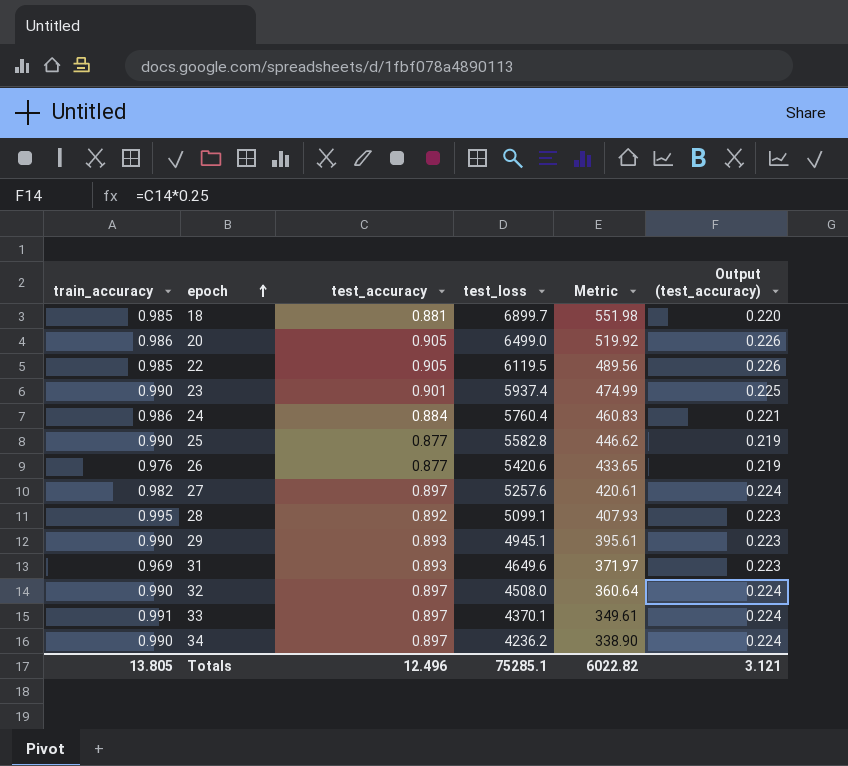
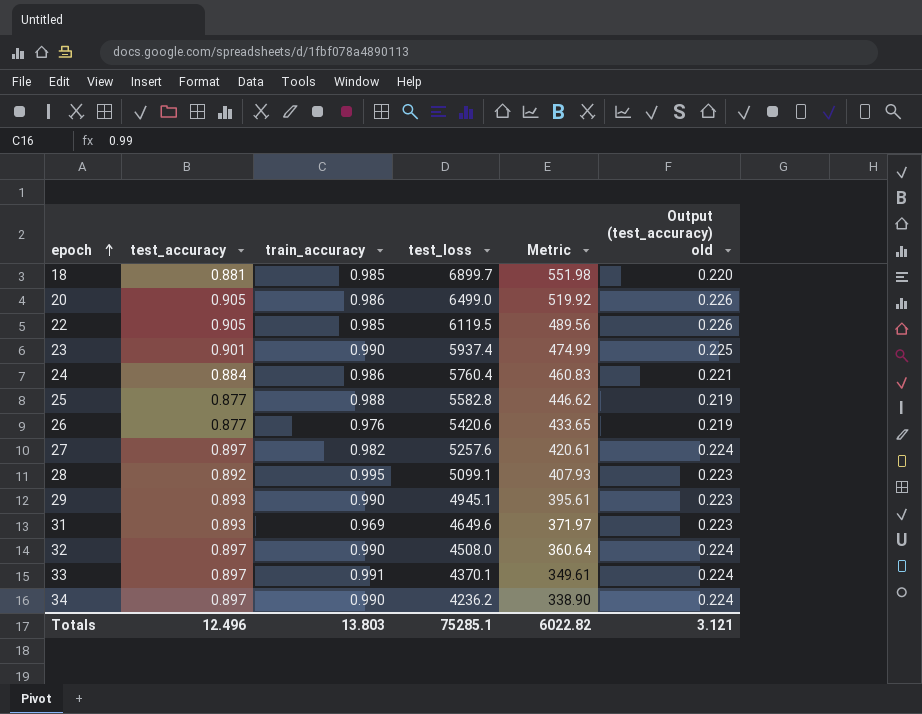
column train_accuracy | position: 1 -> 3
column name: Output (test_accuracy) -> Output (test_accuracy) old
25 | train_accuracy: 0.990 -> 0.988
Totals | train_accuracy: 13.805 -> 13.803

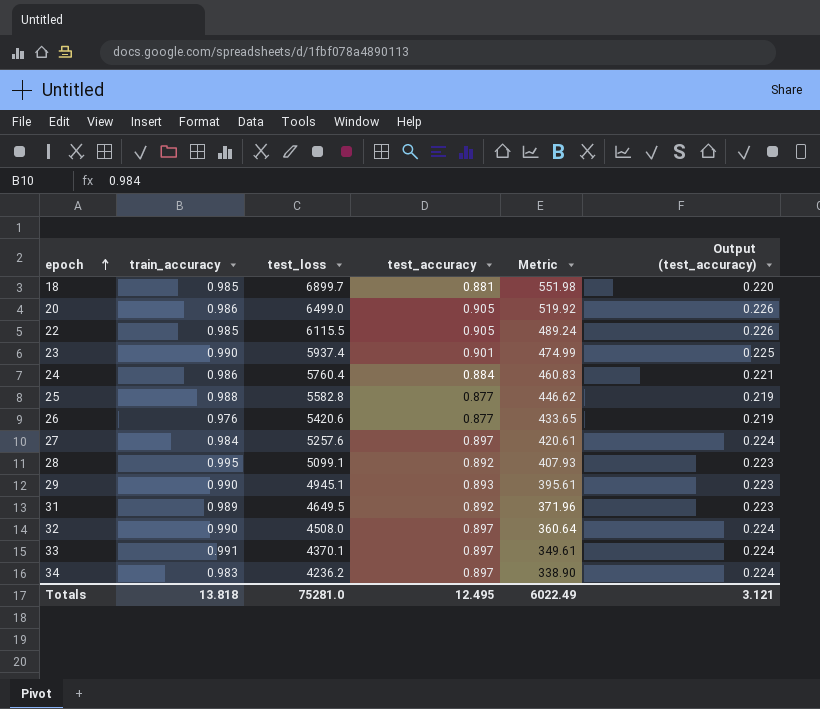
column test_accuracy | position: 2 -> 4
column name: Output (test_accuracy) old -> Output (test_accuracy)
22 | test_loss: 6119.5 -> 6115.5
22 | Metric: 489.56 -> 489.24
27 | train_accuracy: 0.982 -> 0.984
31 | train_accuracy: 0.969 -> 0.989
31 | test_loss: 4649.6 -> 4649.5
31 | test_accuracy: 0.893 -> 0.892
31 | Metric: 371.97 -> 371.96
34 | train_accuracy: 0.990 -> 0.983
Totals | train_accuracy: 13.803 -> 13.818
Totals | test_loss: 75285.1 -> 75281.0
Totals | test_accuracy: 12.496 -> 12.495
Totals | Metric: 6022.82 -> 6022.49

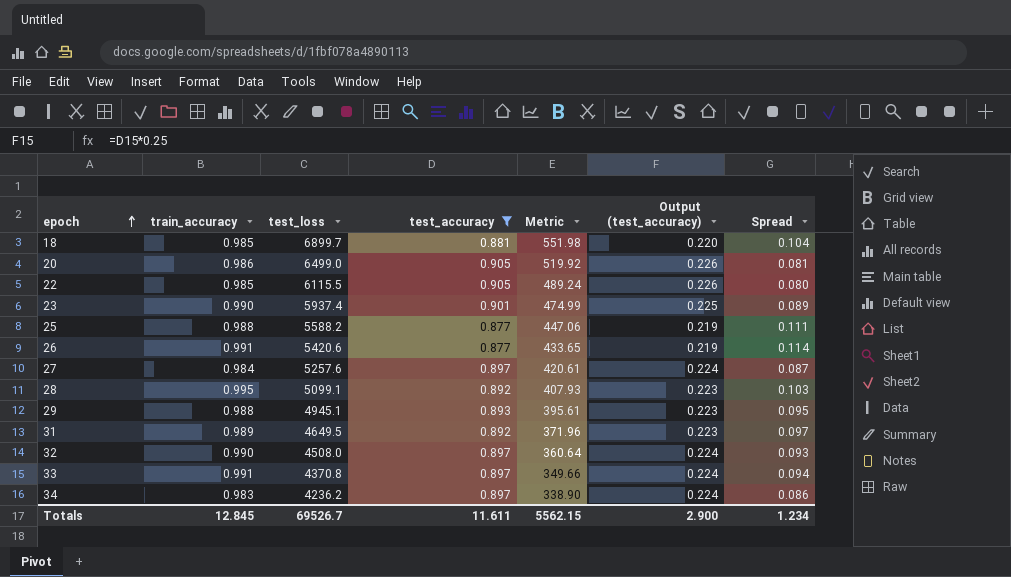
filter: none -> test_accuracy != 0.884
column Spread | formula: none -> [train_accuracy] - [test_accuracy]
25 | test_loss: 5582.8 -> 5588.2
25 | Metric: 446.62 -> 447.06
26 | train_accuracy: 0.976 -> 0.991
29 | train_accuracy: 0.990 -> 0.988
33 | test_loss: 4370.1 -> 4370.8
33 | Metric: 349.61 -> 349.66
Totals | train_accuracy: 13.818 -> 12.845
Totals | test_loss: 75281.0 -> 69526.7
Totals | test_accuracy: 12.495 -> 11.611
Totals | Metric: 6022.49 -> 5562.15
Totals | Output (test_accuracy): 3.121 -> 2.900

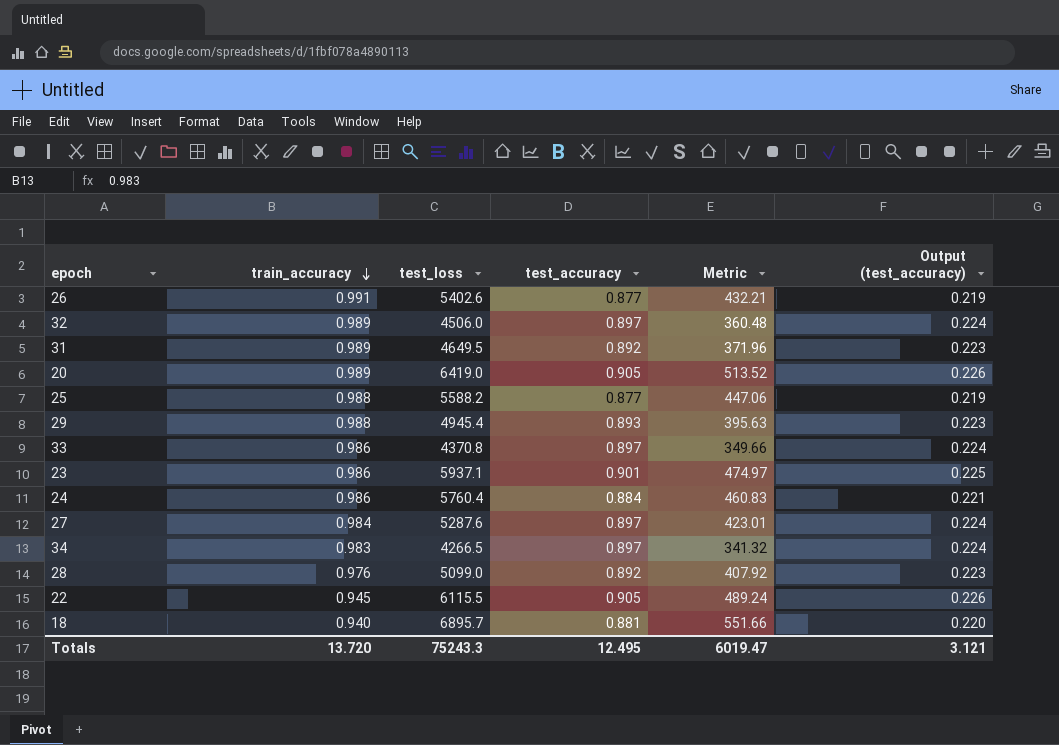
filter: test_accuracy != 0.884 -> none
row order: epoch ascending -> train_accuracy descending
column Spread | formula: [train_accuracy] - [test_accuracy] -> none
26 | test_loss: 5420.6 -> 5402.6
26 | Metric: 433.65 -> 432.21
32 | train_accuracy: 0.990 -> 0.989
32 | test_loss: 4508.0 -> 4506.0
32 | Metric: 360.64 -> 360.48
20 | train_accuracy: 0.986 -> 0.989
20 | test_loss: 6499.0 -> 6419.0
20 | Metric: 519.92 -> 513.52
29 | test_loss: 4945.1 -> 4945.4
29 | Metric: 395.61 -> 395.63
33 | train_accuracy: 0.991 -> 0.986
23 | train_accuracy: 0.990 -> 0.986
23 | test_loss: 5937.4 -> 5937.1
23 | Metric: 474.99 -> 474.97
27 | test_loss: 5257.6 -> 5287.6
27 | Metric: 420.61 -> 423.01
34 | test_loss: 4236.2 -> 4266.5
34 | Metric: 338.90 -> 341.32
28 | train_accuracy: 0.995 -> 0.976
28 | test_loss: 5099.1 -> 5099.0
28 | Metric: 407.93 -> 407.92
22 | train_accuracy: 0.985 -> 0.945
18 | train_accuracy: 0.985 -> 0.940
18 | test_loss: 6899.7 -> 6895.7
18 | Metric: 551.98 -> 551.66
Totals | train_accuracy: 12.845 -> 13.720
Totals | test_loss: 69526.7 -> 75243.3
Totals | test_accuracy: 11.611 -> 12.495
Totals | Metric: 5562.15 -> 6019.47
Totals | Output (test_accuracy): 2.900 -> 3.121

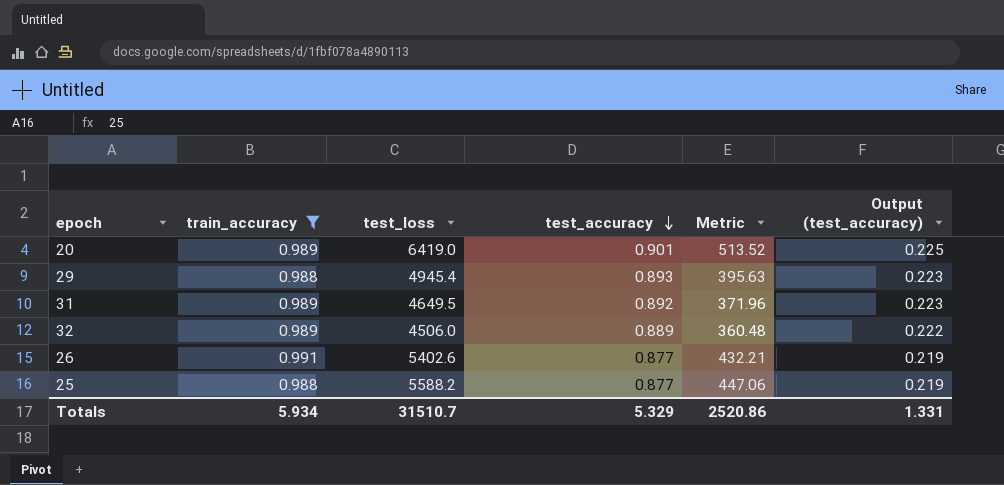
filter: none -> train_accuracy >= 0.988
row order: train_accuracy descending -> test_accuracy descending
20 | test_accuracy: 0.905 -> 0.901
20 | Output (test_accuracy): 0.226 -> 0.225
32 | test_accuracy: 0.897 -> 0.889
32 | Output (test_accuracy): 0.224 -> 0.222
Totals | train_accuracy: 13.720 -> 5.934
Totals | test_loss: 75243.3 -> 31510.7
Totals | test_accuracy: 12.495 -> 5.329
Totals | Metric: 6019.47 -> 2520.86
Totals | Output (test_accuracy): 3.121 -> 1.331

